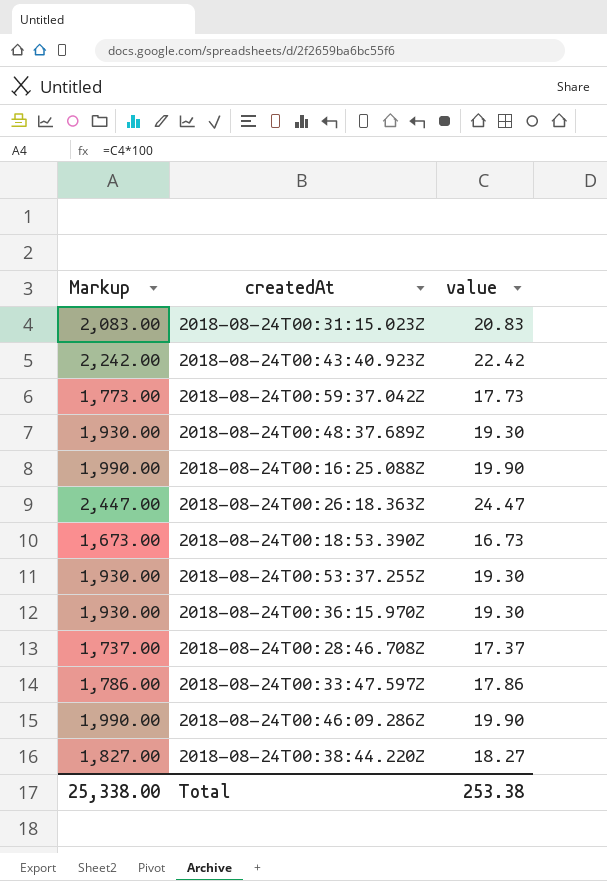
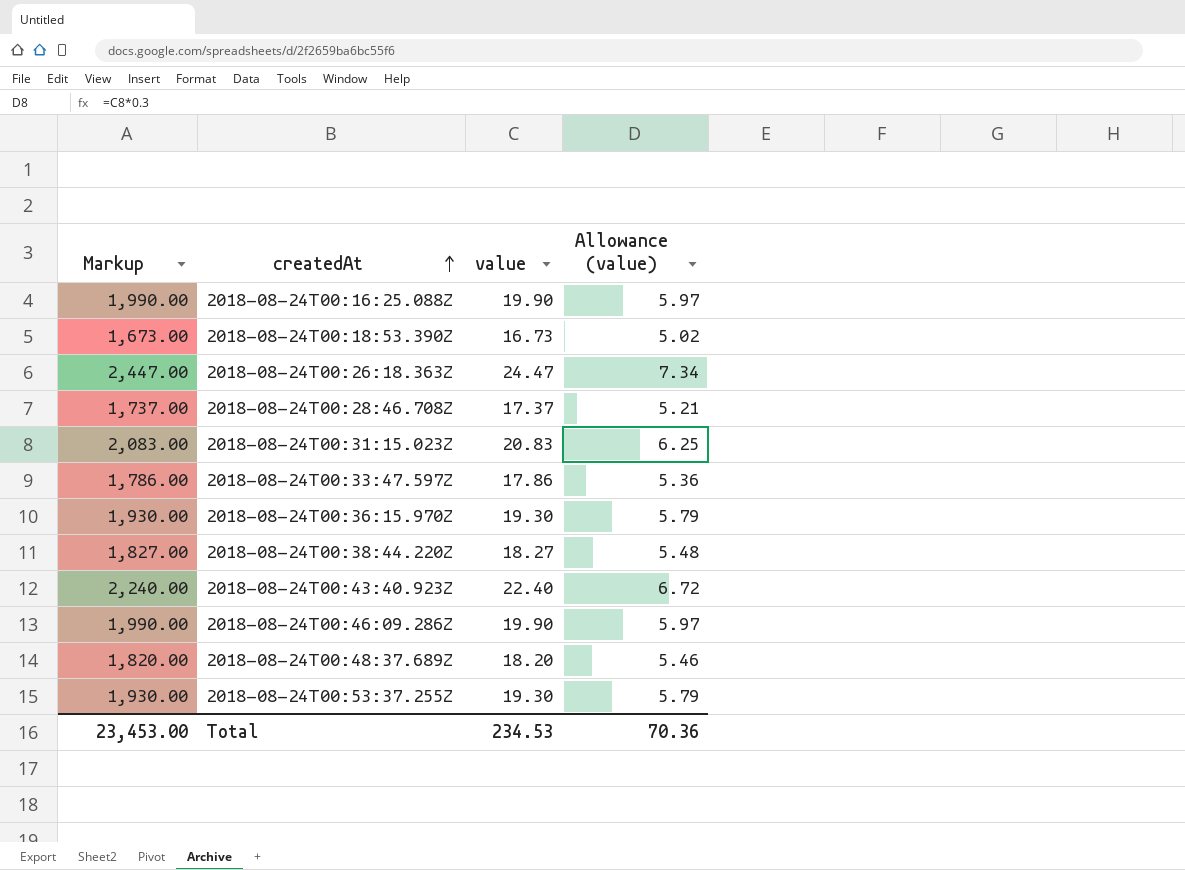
row order: none -> createdAt ascending
column Allowance (value) | formula: none -> [value] * 0.3
row 2018-08-24T00:59:37.042Z: 1,773.00 | 17.73 -> none
2018-08-24T00:43:40.923Z | Markup: 2,242.00 -> 2,240.00
2018-08-24T00:43:40.923Z | value: 22.42 -> 22.40
2018-08-24T00:48:37.689Z | Markup: 1,930.00 -> 1,820.00
2018-08-24T00:48:37.689Z | value: 19.30 -> 18.20
Total | Markup: 25,338.00 -> 23,453.00
Total | value: 253.38 -> 234.53

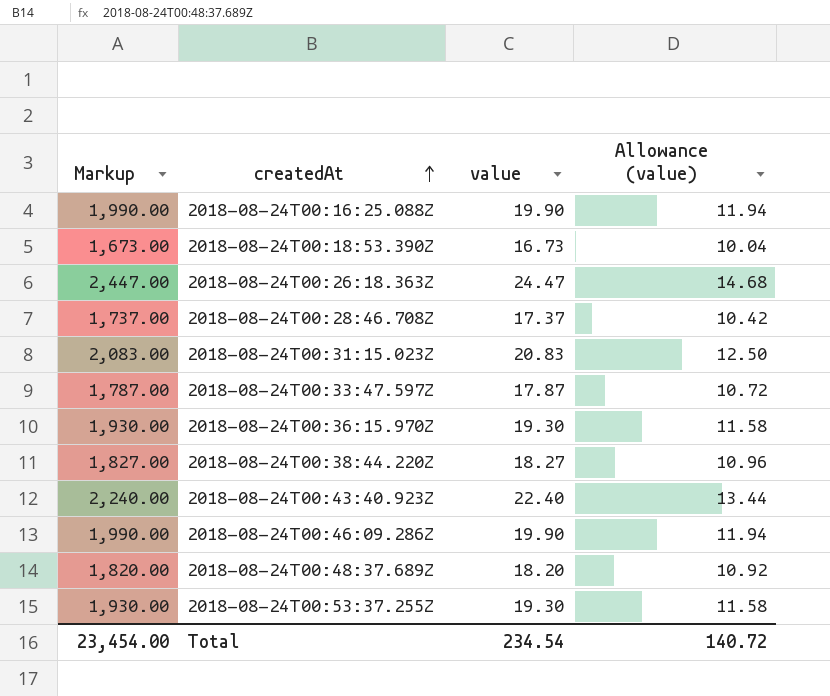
column Allowance (value) | formula: [value] * 0.3 -> [value] * 0.6
2018-08-24T00:33:47.597Z | Markup: 1,786.00 -> 1,787.00
2018-08-24T00:33:47.597Z | value: 17.86 -> 17.87
Total | Markup: 23,453.00 -> 23,454.00
Total | value: 234.53 -> 234.54
Total | Allowance (value): 70.36 -> 140.72

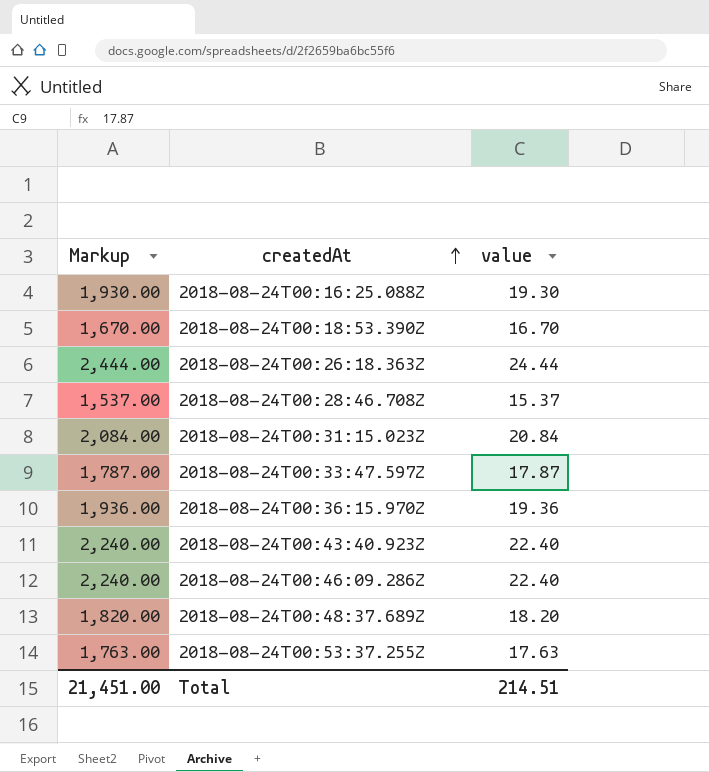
column Allowance (value) | formula: [value] * 0.6 -> none
row 2018-08-24T00:38:44.220Z: 1,827.00 | 18.27 | 10.96 -> none
2018-08-24T00:16:25.088Z | Markup: 1,990.00 -> 1,930.00
2018-08-24T00:16:25.088Z | value: 19.90 -> 19.30
2018-08-24T00:18:53.390Z | Markup: 1,673.00 -> 1,670.00
2018-08-24T00:18:53.390Z | value: 16.73 -> 16.70
2018-08-24T00:26:18.363Z | Markup: 2,447.00 -> 2,444.00
2018-08-24T00:26:18.363Z | value: 24.47 -> 24.44
2018-08-24T00:28:46.708Z | Markup: 1,737.00 -> 1,537.00
2018-08-24T00:28:46.708Z | value: 17.37 -> 15.37
2018-08-24T00:31:15.023Z | Markup: 2,083.00 -> 2,084.00
2018-08-24T00:31:15.023Z | value: 20.83 -> 20.84
2018-08-24T00:36:15.970Z | Markup: 1,930.00 -> 1,936.00
2018-08-24T00:36:15.970Z | value: 19.30 -> 19.36
2018-08-24T00:46:09.286Z | Markup: 1,990.00 -> 2,240.00
2018-08-24T00:46:09.286Z | value: 19.90 -> 22.40
2018-08-24T00:53:37.255Z | Markup: 1,930.00 -> 1,763.00
2018-08-24T00:53:37.255Z | value: 19.30 -> 17.63
Total | Markup: 23,454.00 -> 21,451.00
Total | value: 234.54 -> 214.51

